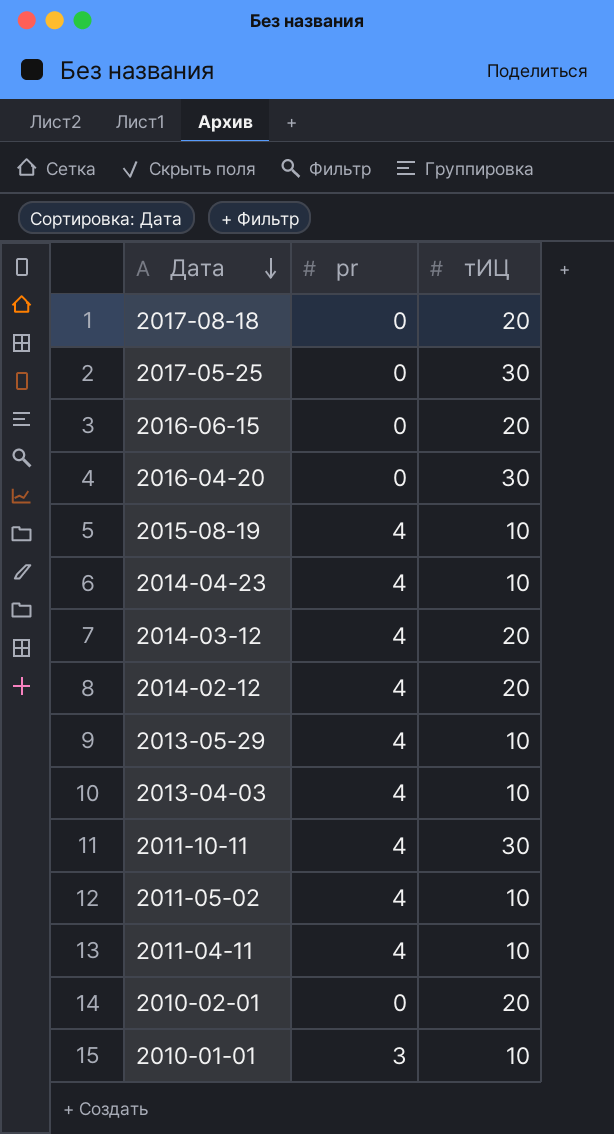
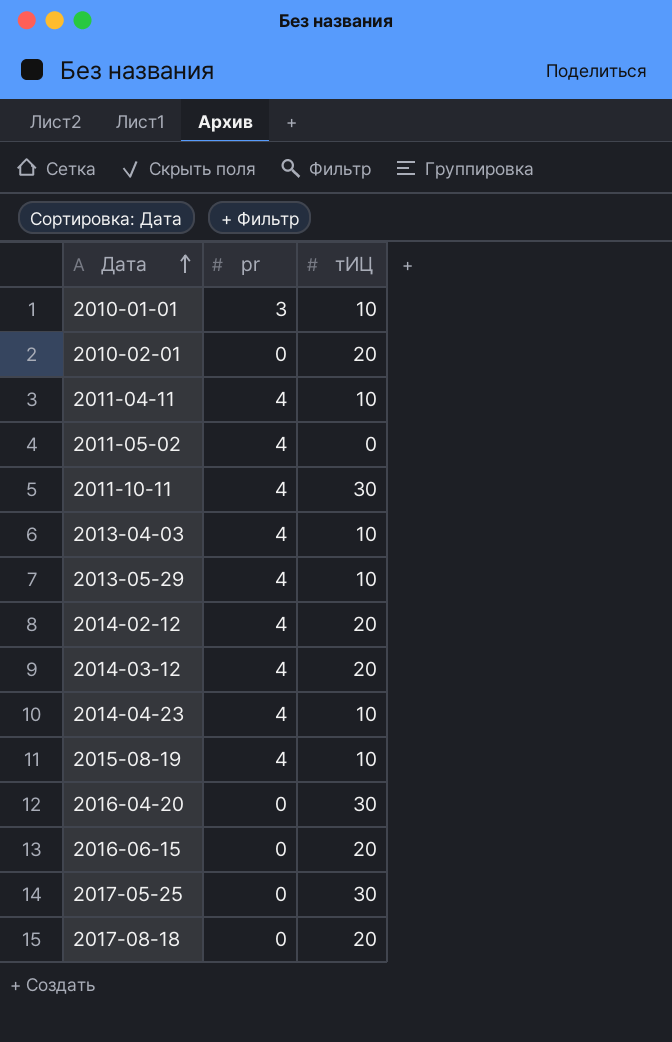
row order: Дата descending -> Дата ascending
2011-05-02 | тИЦ: 10 -> 0

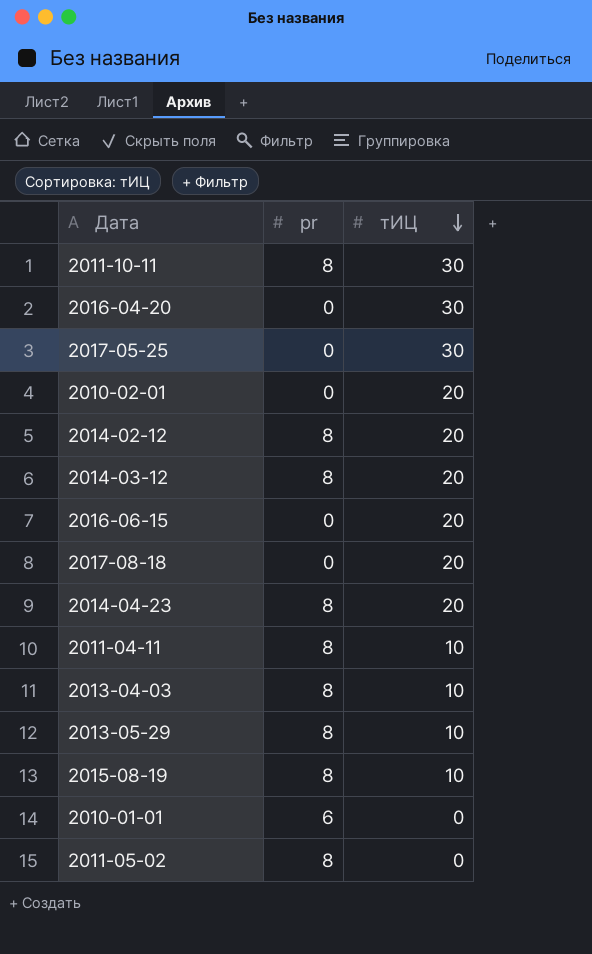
row order: Дата ascending -> тИЦ descending
2011-10-11 | pr: 4 -> 8
2014-02-12 | pr: 4 -> 8
2014-03-12 | pr: 4 -> 8
2014-04-23 | pr: 4 -> 8
2014-04-23 | тИЦ: 10 -> 20
2011-04-11 | pr: 4 -> 8
2013-04-03 | pr: 4 -> 8
2013-05-29 | pr: 4 -> 8
2015-08-19 | pr: 4 -> 8
2010-01-01 | pr: 3 -> 6
2010-01-01 | тИЦ: 10 -> 0
2011-05-02 | pr: 4 -> 8

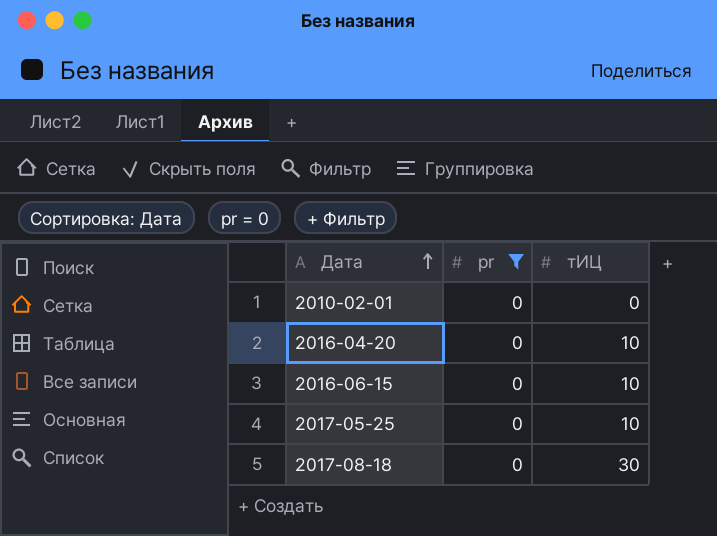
filter: none -> pr = 0
row order: тИЦ descending -> Дата ascending
2010-02-01 | тИЦ: 20 -> 0
2016-04-20 | тИЦ: 30 -> 10
2016-06-15 | тИЦ: 20 -> 10
2017-05-25 | тИЦ: 30 -> 10
2017-08-18 | тИЦ: 20 -> 30

